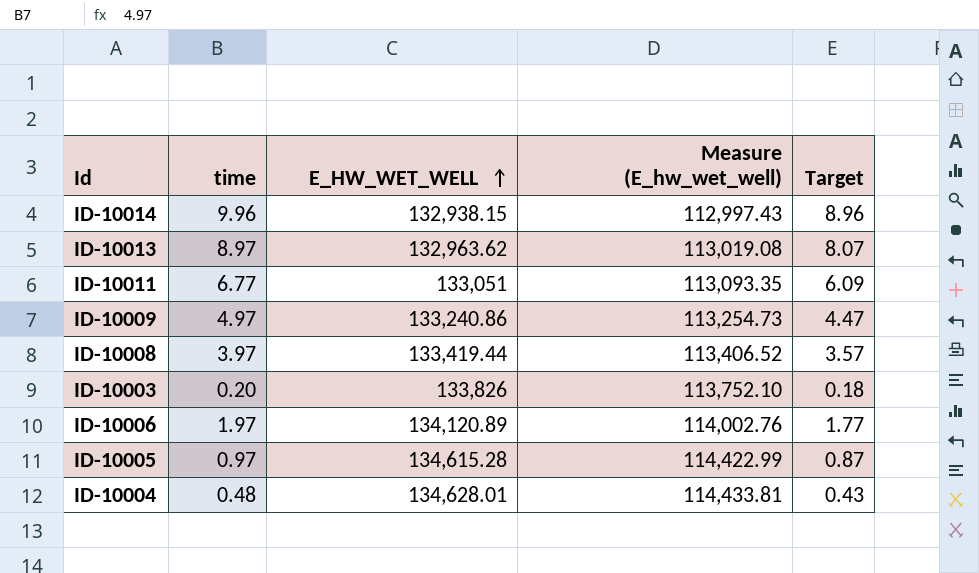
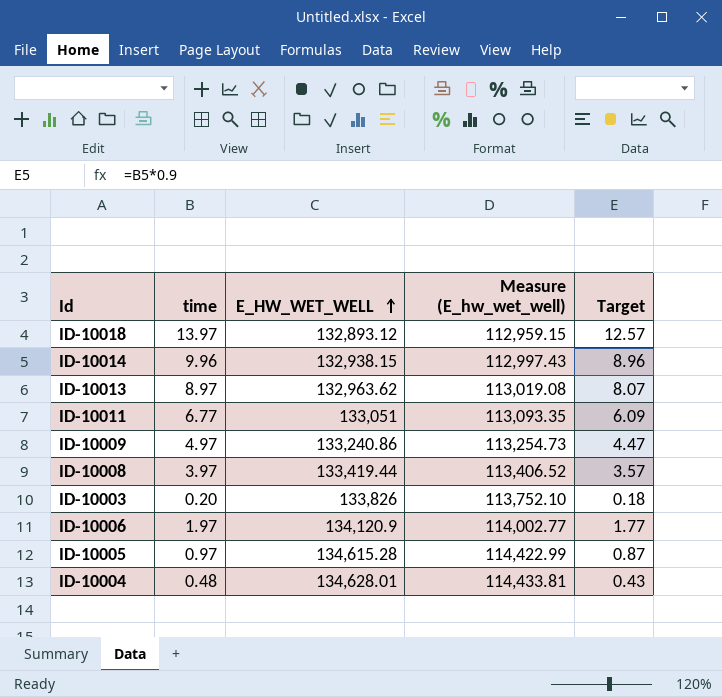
row ID-10018: none -> 13.97 | 132,893.12 | 112,959.15 | 12.57
ID-10006 | E_HW_WET_WELL: 134,120.89 -> 134,120.9
ID-10006 | Measure (E_hw_wet_well): 114,002.76 -> 114,002.77

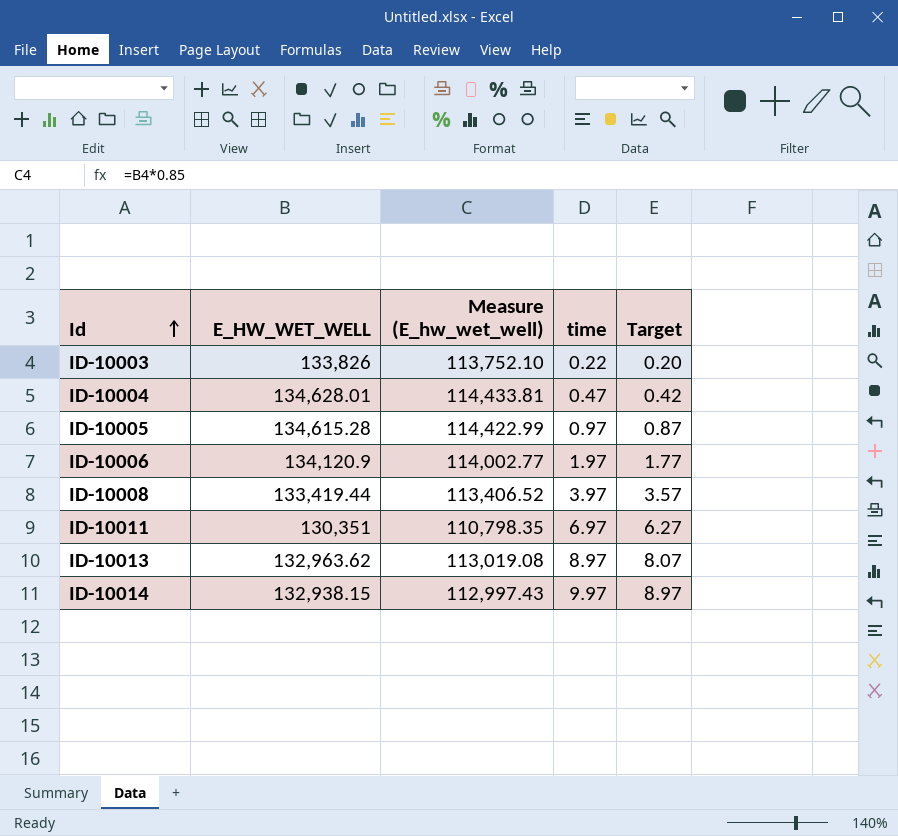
row order: E_HW_WET_WELL ascending -> Id ascending
column time | position: 2 -> 4
row ID-10018: 13.97 | 132,893.12 | 112,959.15 | 12.57 -> none
row ID-10009: 4.97 | 133,240.86 | 113,254.73 | 4.47 -> none
ID-10003 | time: 0.20 -> 0.22
ID-10003 | Target: 0.18 -> 0.20
ID-10004 | time: 0.48 -> 0.47
ID-10004 | Target: 0.43 -> 0.42
ID-10011 | E_HW_WET_WELL: 133,051 -> 130,351
ID-10011 | Measure (E_hw_wet_well): 113,093.35 -> 110,798.35
ID-10011 | time: 6.77 -> 6.97
ID-10011 | Target: 6.09 -> 6.27
ID-10014 | time: 9.96 -> 9.97
ID-10014 | Target: 8.96 -> 8.97

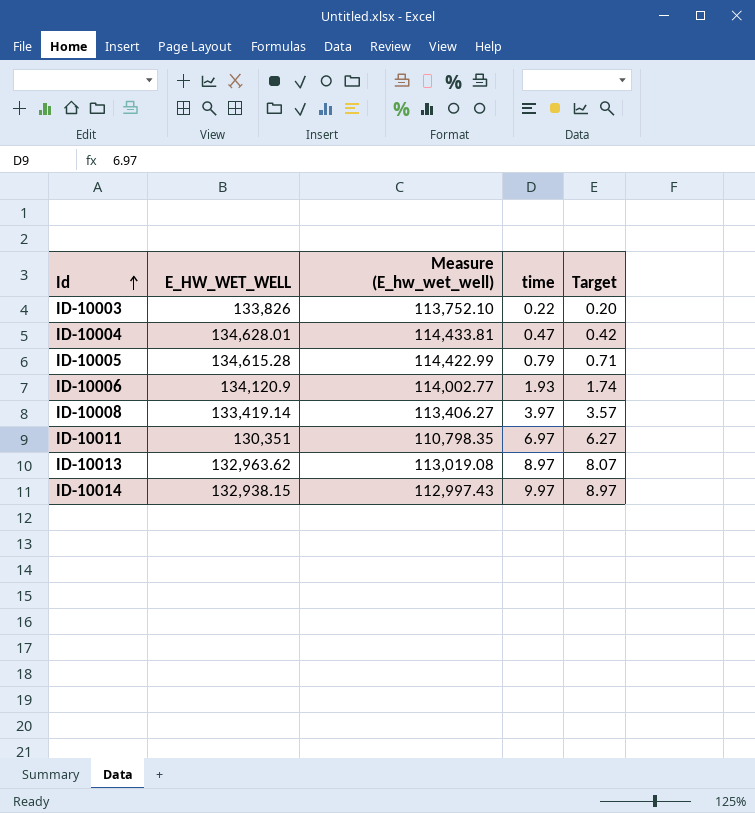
ID-10005 | time: 0.97 -> 0.79
ID-10005 | Target: 0.87 -> 0.71
ID-10006 | time: 1.97 -> 1.93
ID-10006 | Target: 1.77 -> 1.74
ID-10008 | E_HW_WET_WELL: 133,419.44 -> 133,419.14
ID-10008 | Measure (E_hw_wet_well): 113,406.52 -> 113,406.27

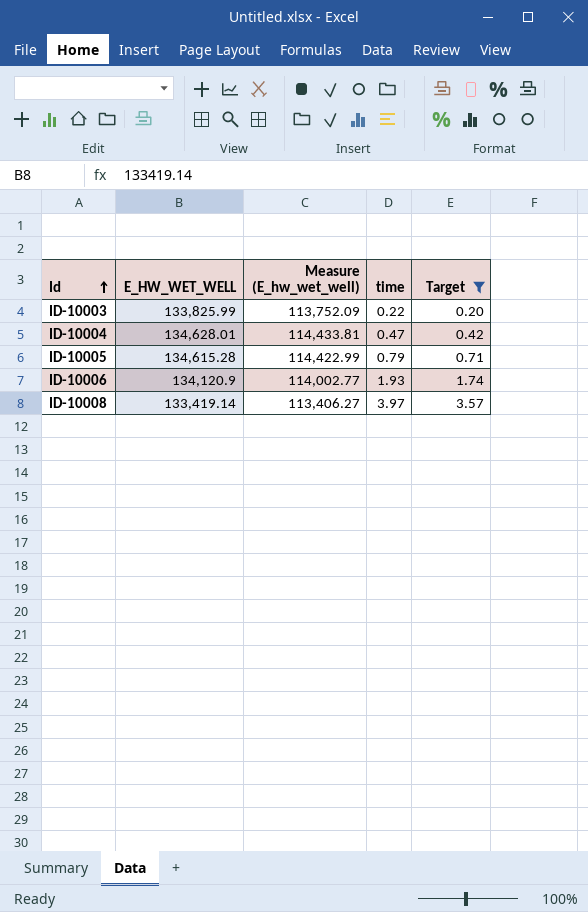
filter: none -> Target <= 3.57
ID-10003 | E_HW_WET_WELL: 133,826 -> 133,825.99
ID-10003 | Measure (E_hw_wet_well): 113,752.10 -> 113,752.09

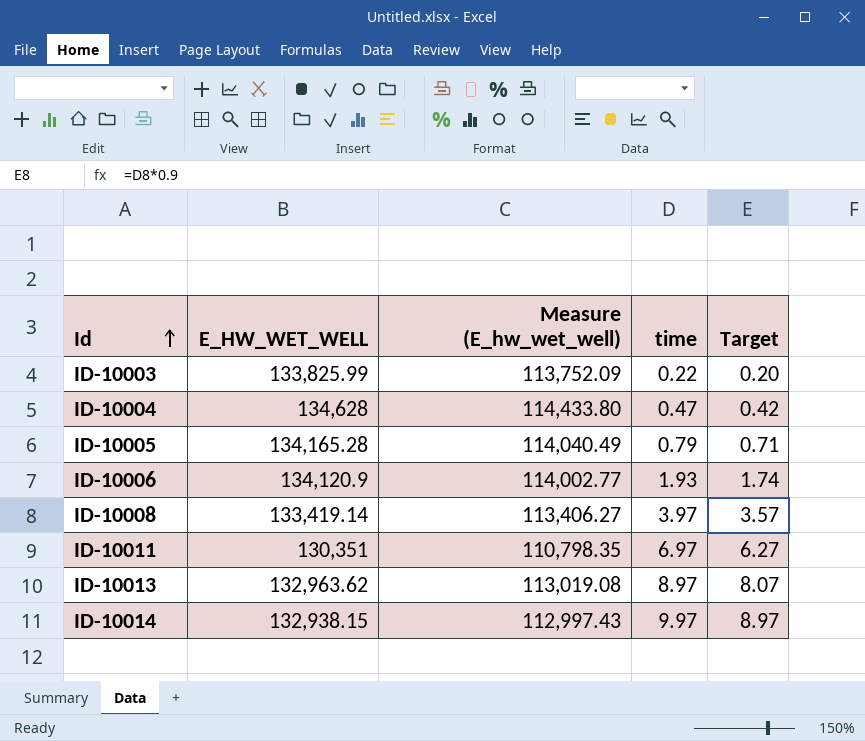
filter: Target <= 3.57 -> none
ID-10004 | E_HW_WET_WELL: 134,628.01 -> 134,628
ID-10004 | Measure (E_hw_wet_well): 114,433.81 -> 114,433.80
ID-10005 | E_HW_WET_WELL: 134,615.28 -> 134,165.28
ID-10005 | Measure (E_hw_wet_well): 114,422.99 -> 114,040.49

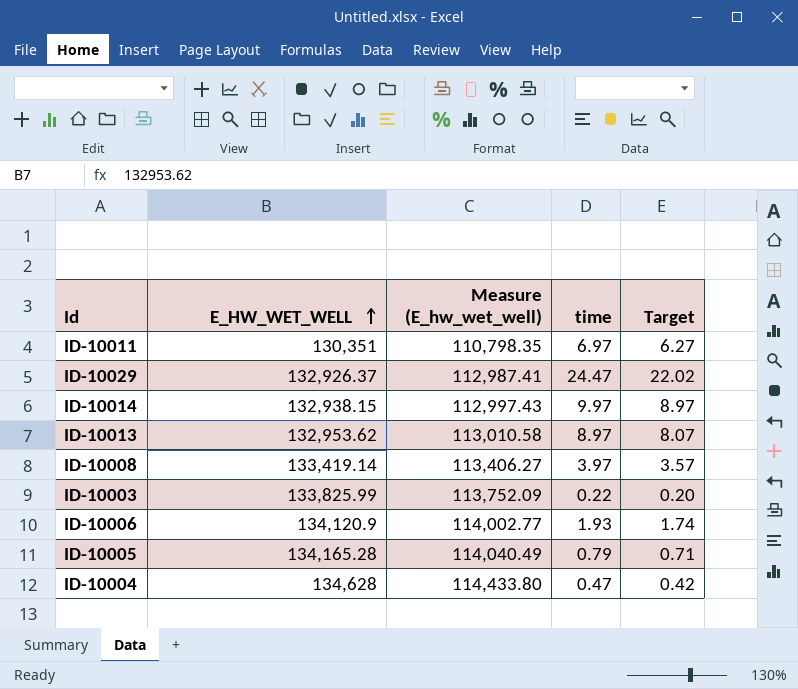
row order: Id ascending -> E_HW_WET_WELL ascending
row ID-10029: none -> 132,926.37 | 112,987.41 | 24.47 | 22.02
ID-10013 | E_HW_WET_WELL: 132,963.62 -> 132,953.62
ID-10013 | Measure (E_hw_wet_well): 113,019.08 -> 113,010.58

